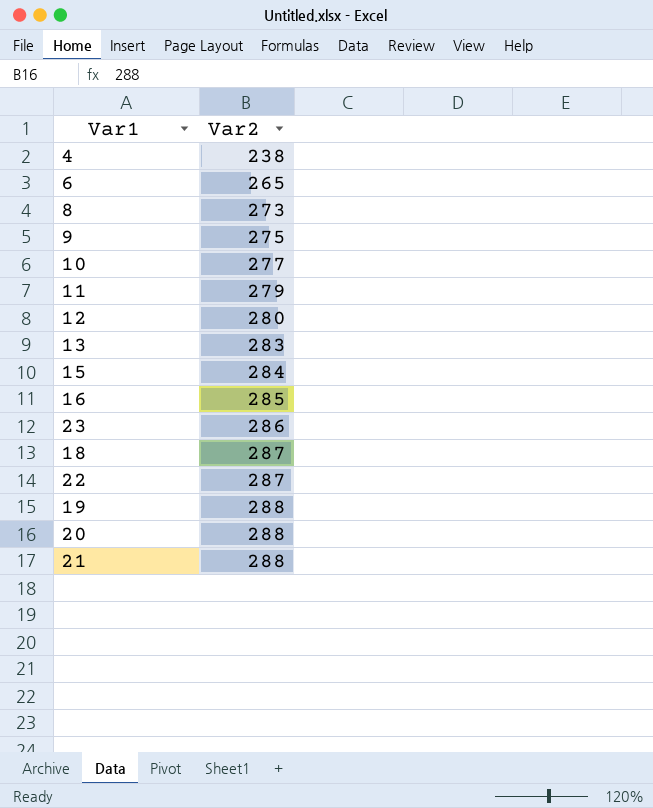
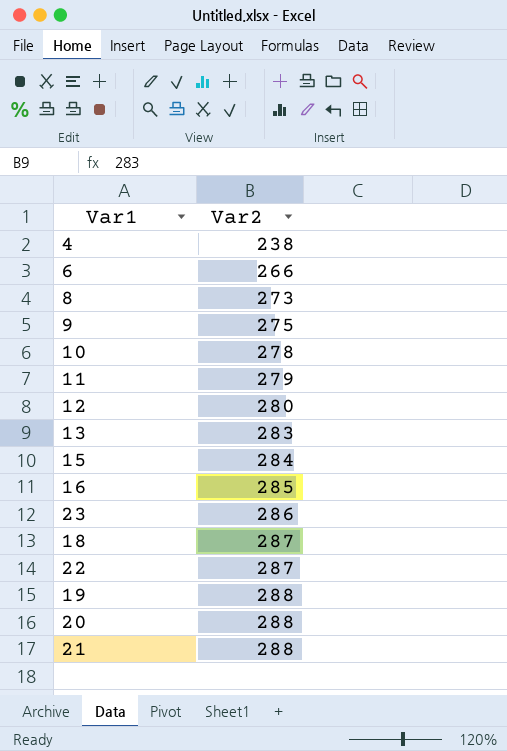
6 | Var2: 265 -> 266
10 | Var2: 277 -> 278

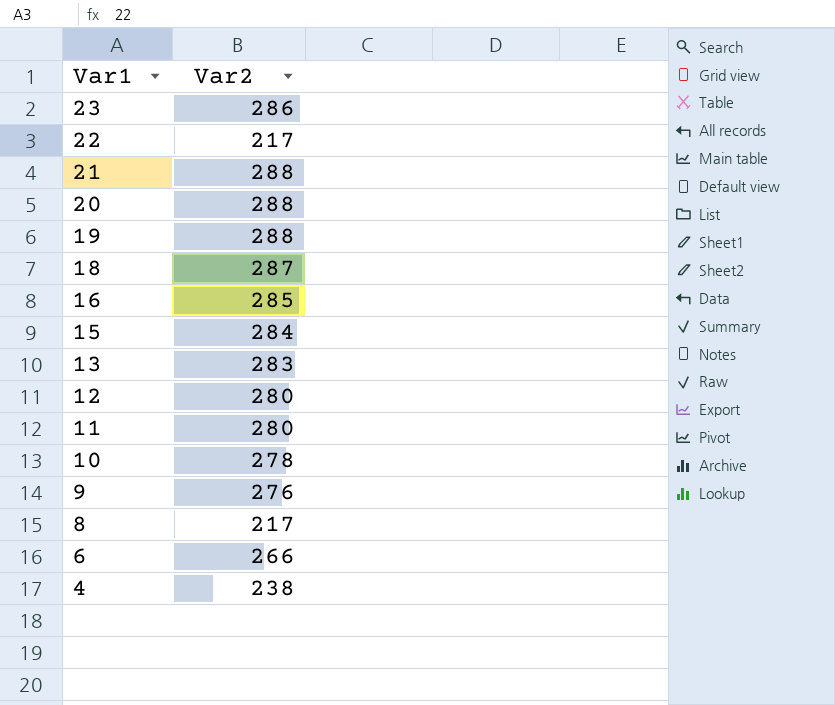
row order: Var2 ascending -> Var1 descending
22 | Var2: 287 -> 217
11 | Var2: 279 -> 280
9 | Var2: 275 -> 276
8 | Var2: 273 -> 217

